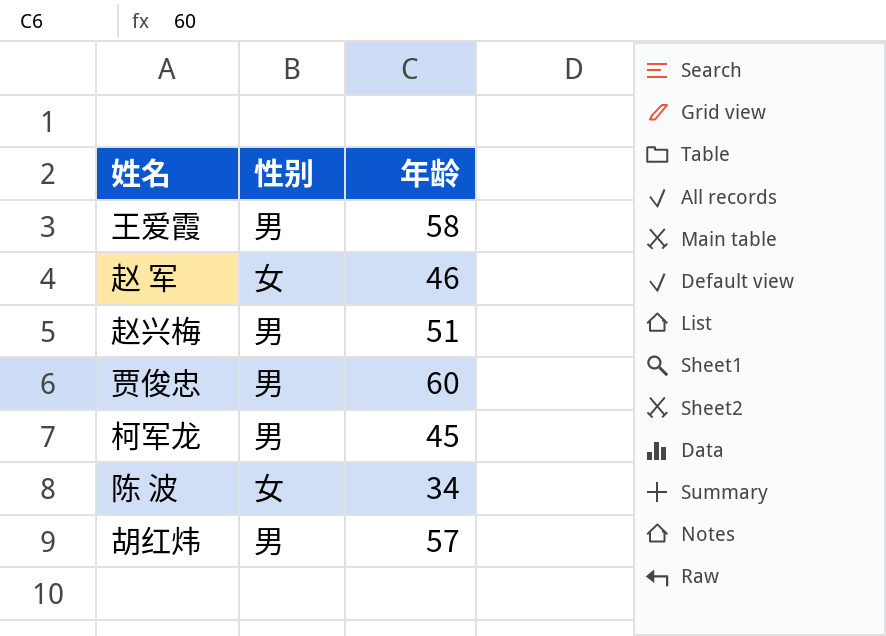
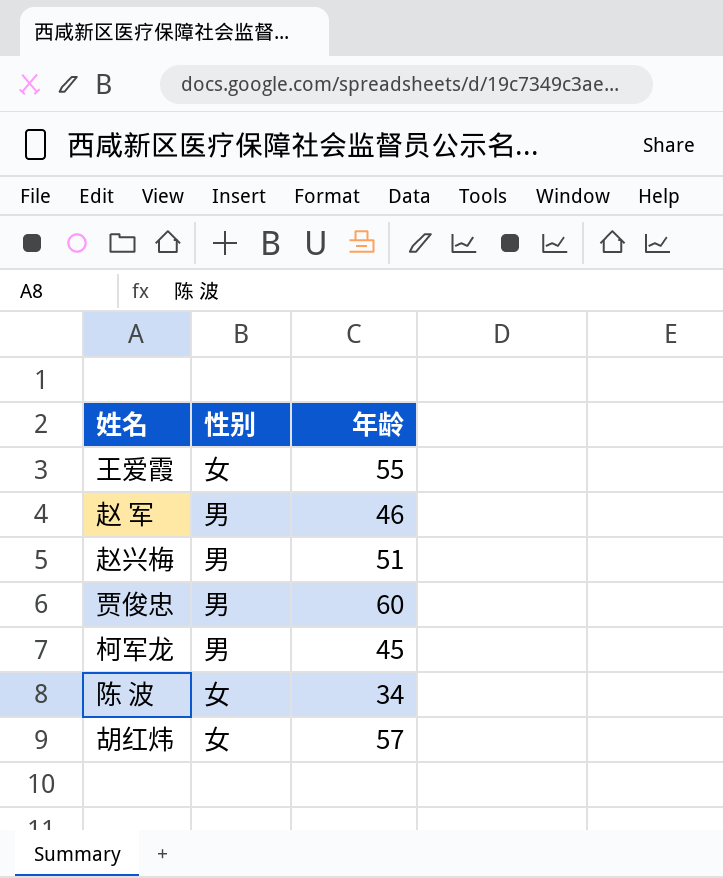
王爱霞 | 性别: 男 -> 女
王爱霞 | 年龄: 58 -> 55
赵 军 | 性别: 女 -> 男
胡红炜 | 性别: 男 -> 女

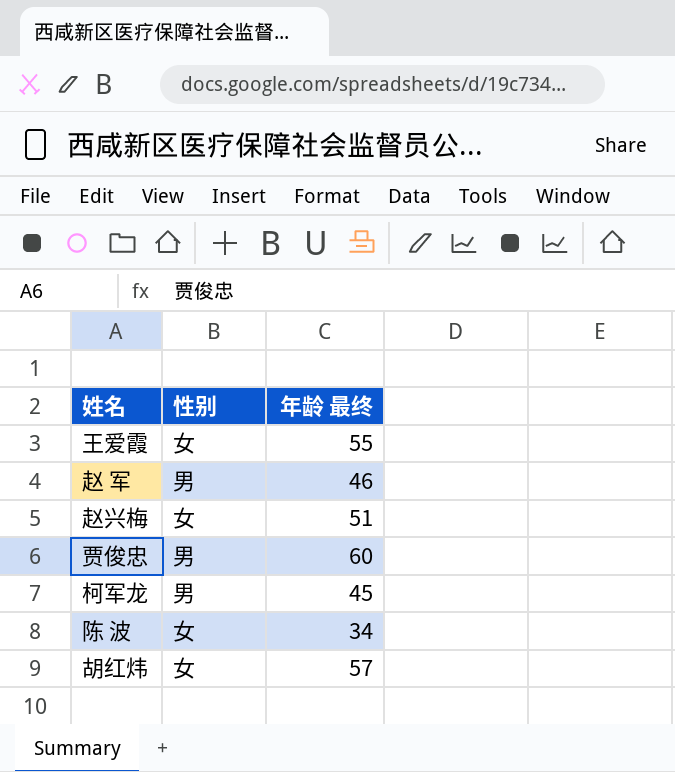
column name: 年龄 -> 年龄 最终
赵兴梅 | 性别: 男 -> 女

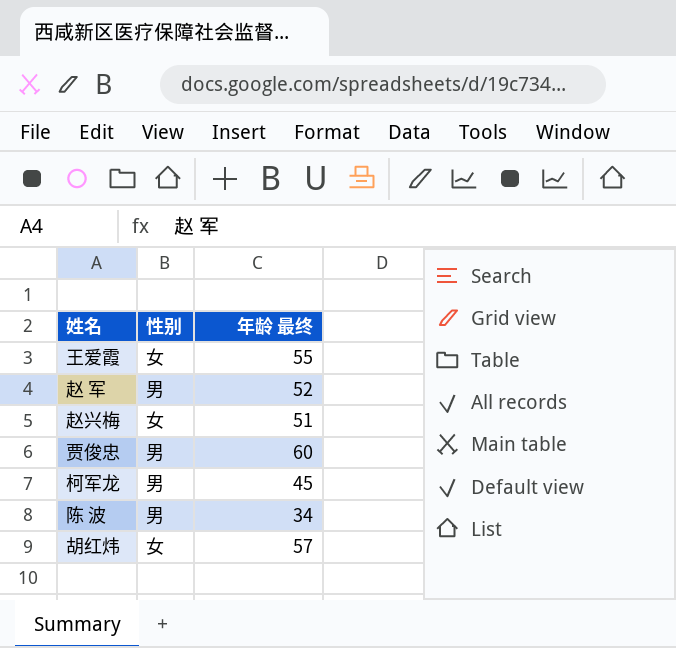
赵 军 | 年龄 最终: 46 -> 52
陈 波 | 性别: 女 -> 男

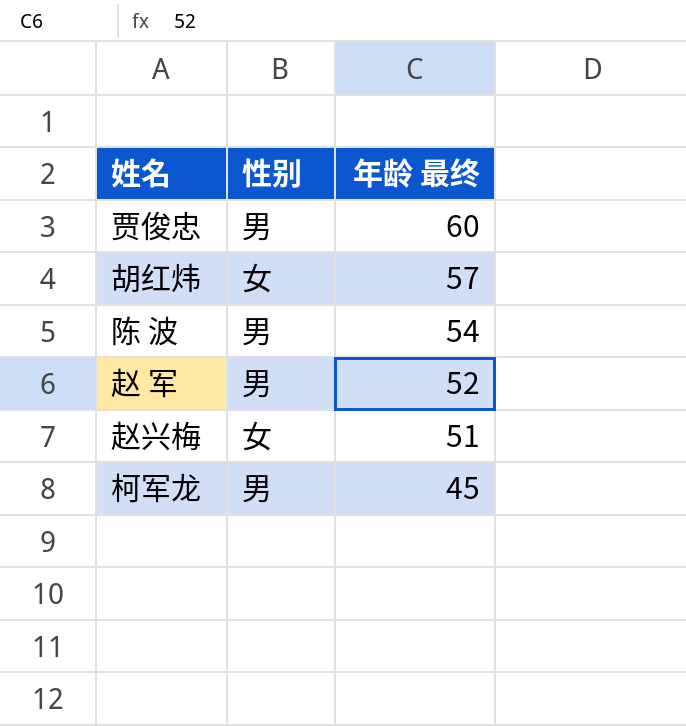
row order: none -> 年龄 最终 descending
row 王爱霞: 女 | 55 -> none
陈 波 | 年龄 最终: 34 -> 54

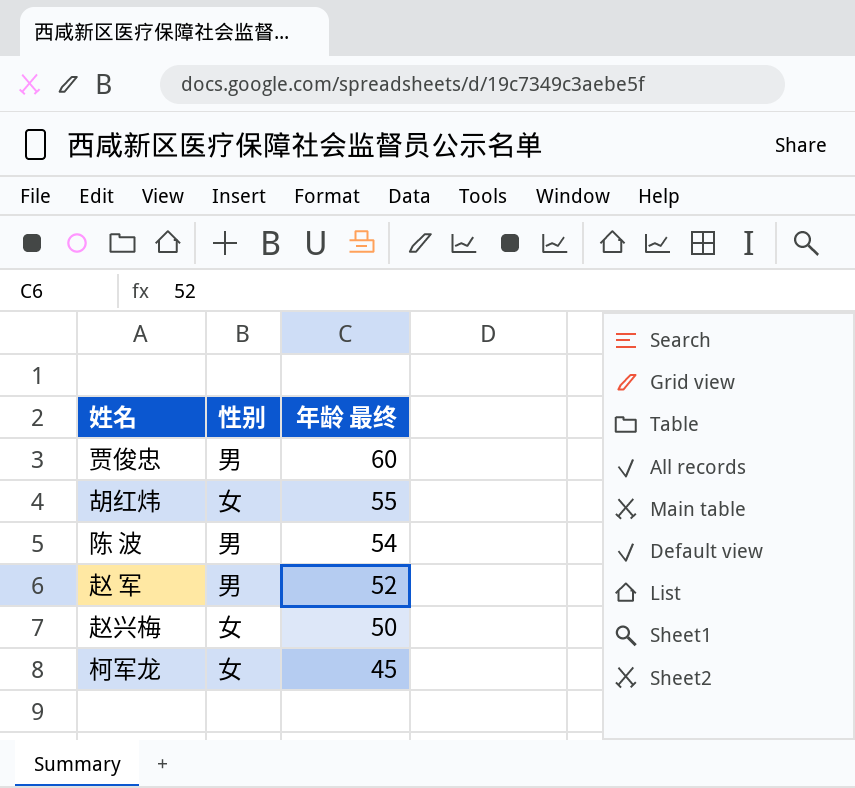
胡红炜 | 年龄 最终: 57 -> 55
赵兴梅 | 年龄 最终: 51 -> 50
柯军龙 | 性别: 男 -> 女

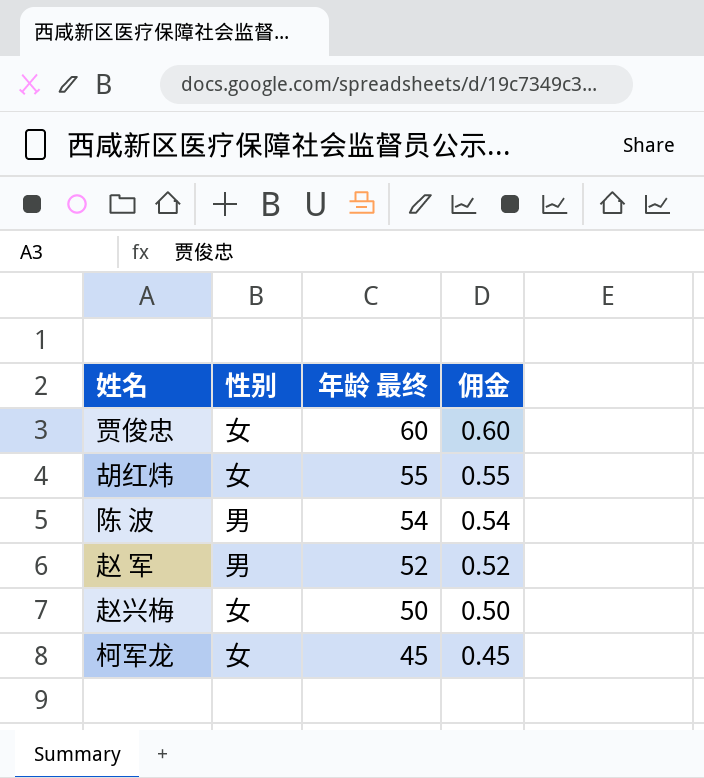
column 佣金 | formula: none -> [年龄 最终] * 0.01
贾俊忠 | 性别: 男 -> 女

